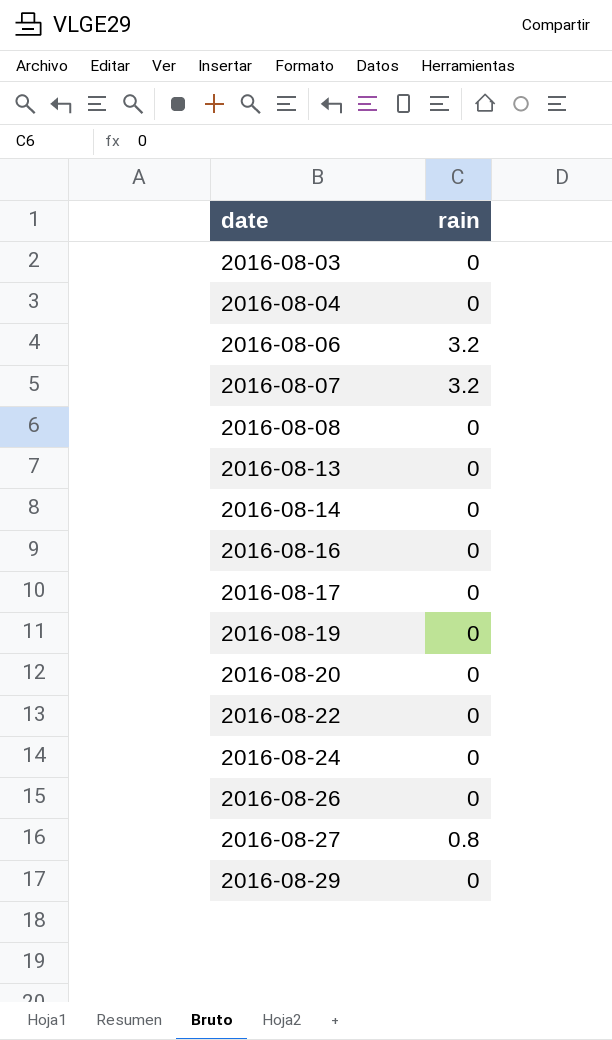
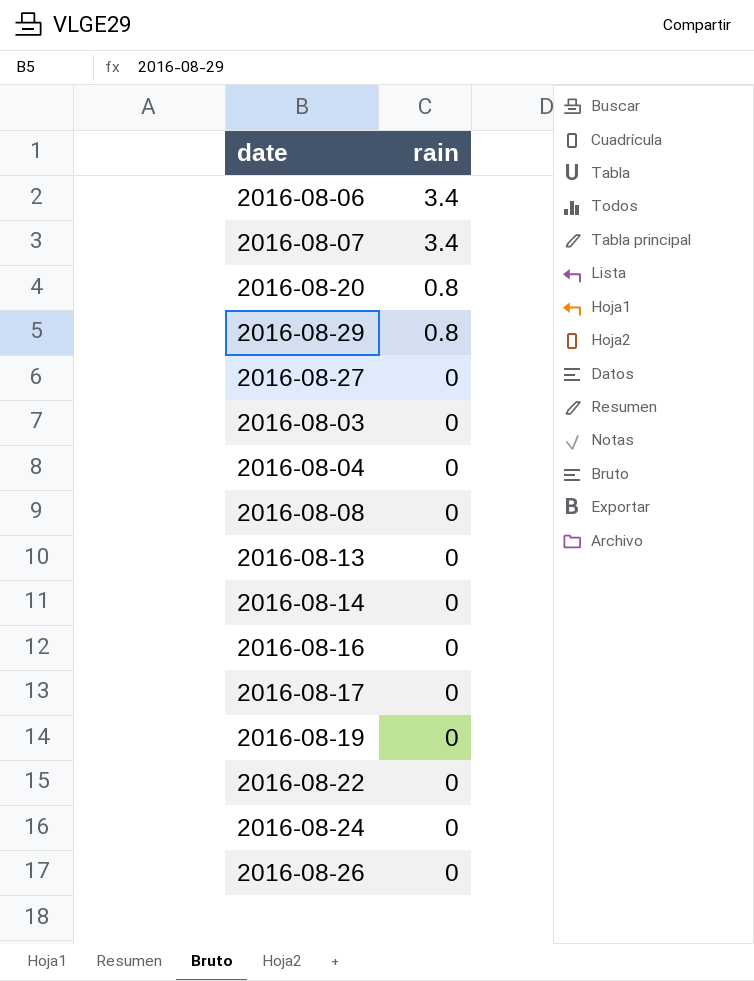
row order: date ascending -> rain descending
2016-08-06 | rain: 3.2 -> 3.4
2016-08-07 | rain: 3.2 -> 3.4
2016-08-20 | rain: 0 -> 0.8
2016-08-29 | rain: 0 -> 0.8
2016-08-27 | rain: 0.8 -> 0

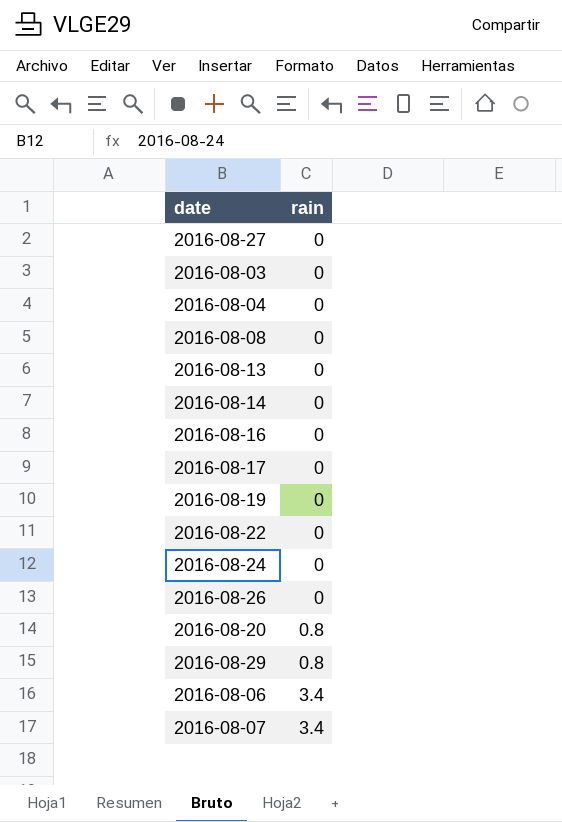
row order: rain descending -> rain ascending

